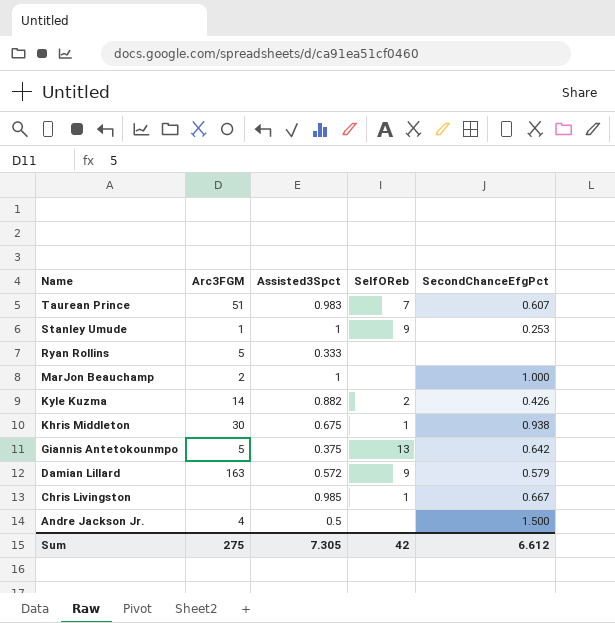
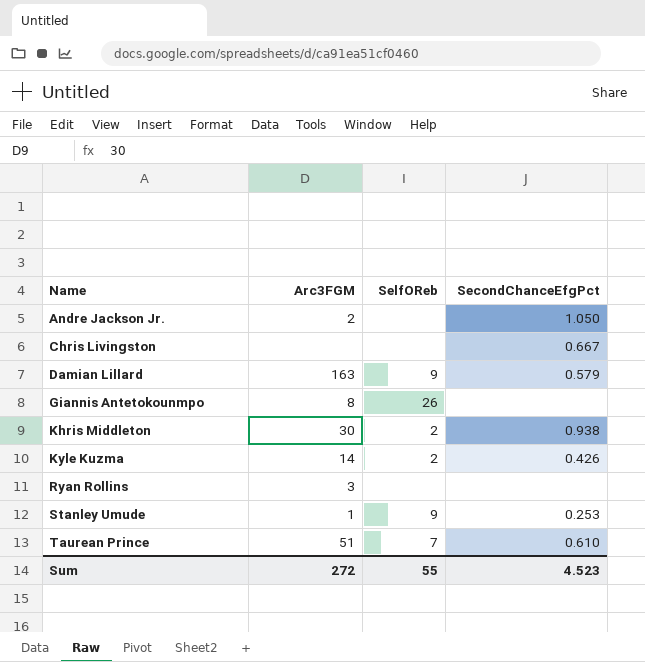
row order: Name descending -> Name ascending
column Assisted3Spct | position: 3 -> none
row MarJon Beauchamp: 2 | 1 | none | 1.000 -> none
Andre Jackson Jr. | Arc3FGM: 4 -> 2
Andre Jackson Jr. | SecondChanceEfgPct: 1.500 -> 1.050
Chris Livingston | SelfOReb: 1 -> none
Giannis Antetokounmpo | Arc3FGM: 5 -> 8
Giannis Antetokounmpo | SelfOReb: 13 -> 26
Giannis Antetokounmpo | SecondChanceEfgPct: 0.642 -> none
Khris Middleton | SelfOReb: 1 -> 2
Ryan Rollins | Arc3FGM: 5 -> 3
Taurean Prince | SecondChanceEfgPct: 0.607 -> 0.610
Sum | Arc3FGM: 275 -> 272
Sum | SelfOReb: 42 -> 55
Sum | SecondChanceEfgPct: 6.612 -> 4.523

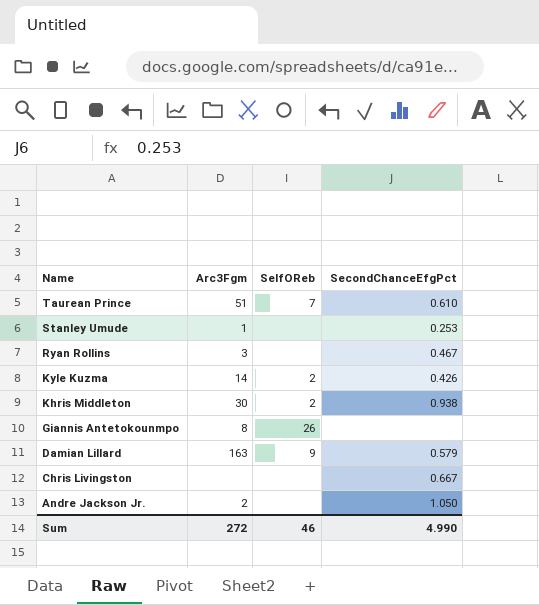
row order: Name ascending -> Name descending
column name: Arc3FGM -> Arc3Fgm
Stanley Umude | SelfOReb: 9 -> none
Ryan Rollins | SecondChanceEfgPct: none -> 0.467
Sum | SelfOReb: 55 -> 46
Sum | SecondChanceEfgPct: 4.523 -> 4.990

